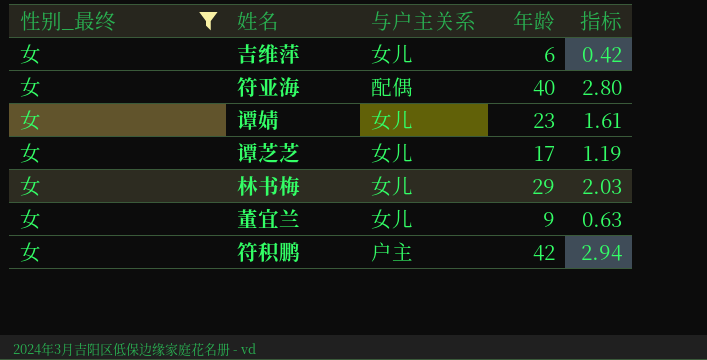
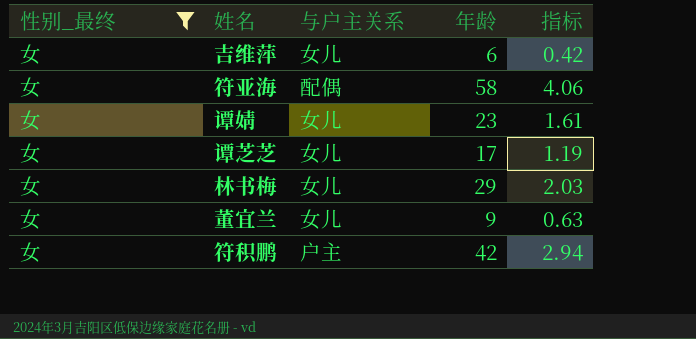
符亚海 | 年龄: 40 -> 58
符亚海 | 指标: 2.80 -> 4.06

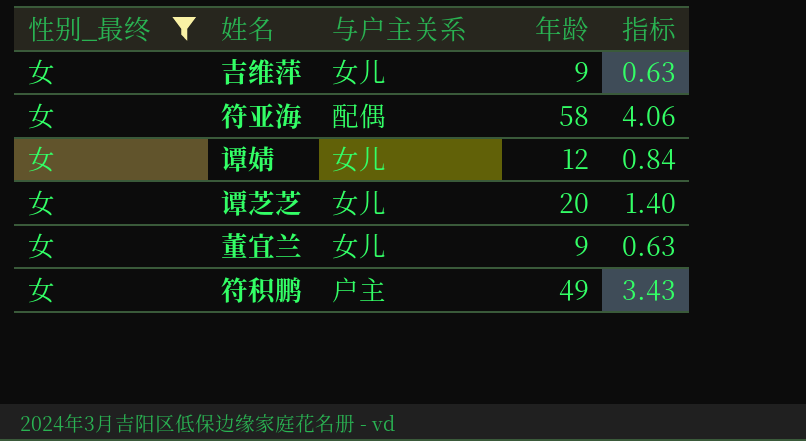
row 林书梅: 女 | 女儿 | 29 | 2.03 -> none
吉维萍 | 年龄: 6 -> 9
吉维萍 | 指标: 0.42 -> 0.63
谭婧 | 年龄: 23 -> 12
谭婧 | 指标: 1.61 -> 0.84
谭芝芝 | 年龄: 17 -> 20
谭芝芝 | 指标: 1.19 -> 1.40
符积鹏 | 年龄: 42 -> 49
符积鹏 | 指标: 2.94 -> 3.43

